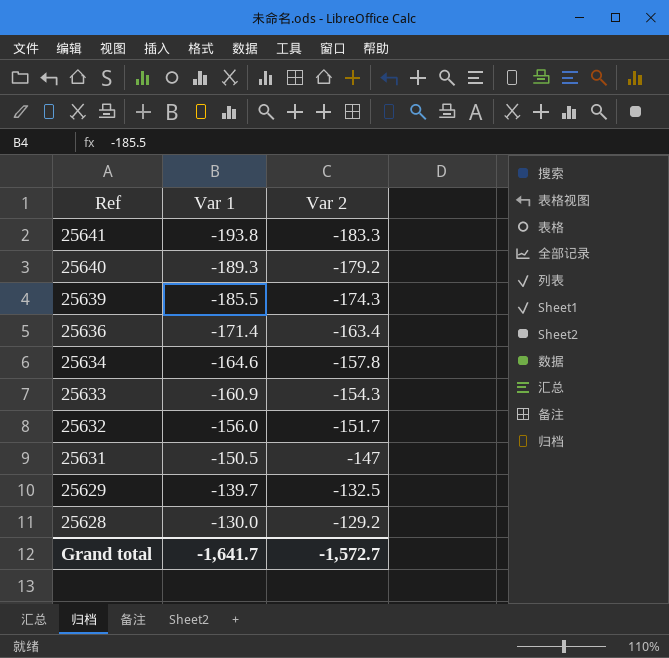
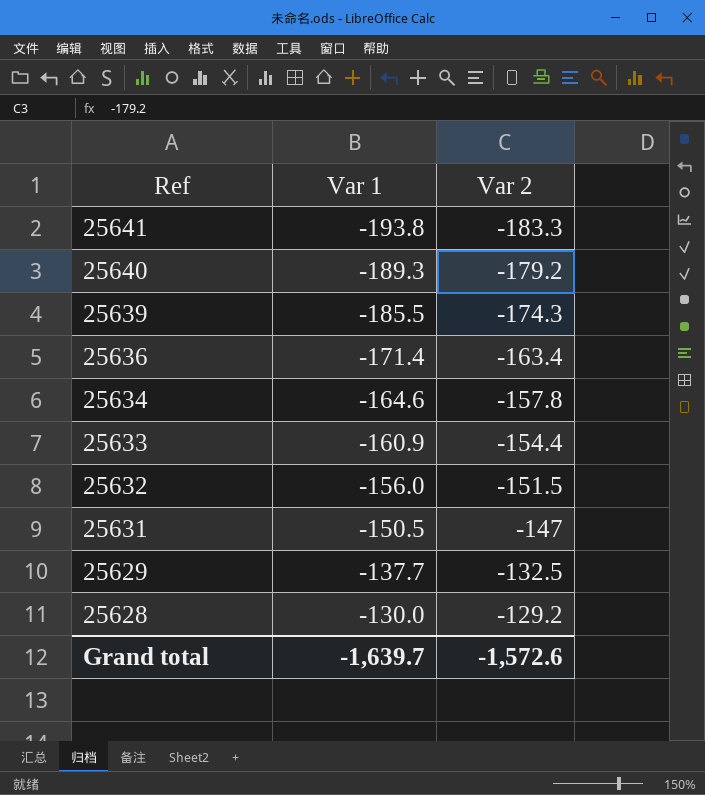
25633 | Var 2: -154.3 -> -154.4
25632 | Var 2: -151.7 -> -151.5
25629 | Var 1: -139.7 -> -137.7
Grand total | Var 1: -1,641.7 -> -1,639.7
Grand total | Var 2: -1,572.7 -> -1,572.6

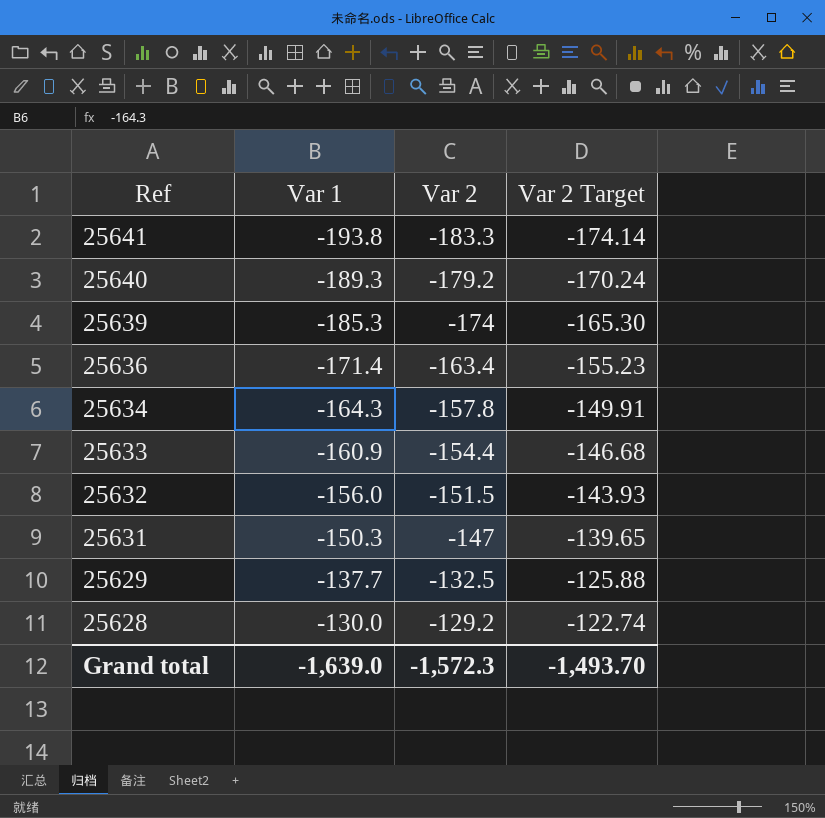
column Var 2 Target | formula: none -> [Var 2] * 0.95
25639 | Var 1: -185.5 -> -185.3
25639 | Var 2: -174.3 -> -174
25634 | Var 1: -164.6 -> -164.3
25631 | Var 1: -150.5 -> -150.3
Grand total | Var 1: -1,639.7 -> -1,639.0
Grand total | Var 2: -1,572.6 -> -1,572.3

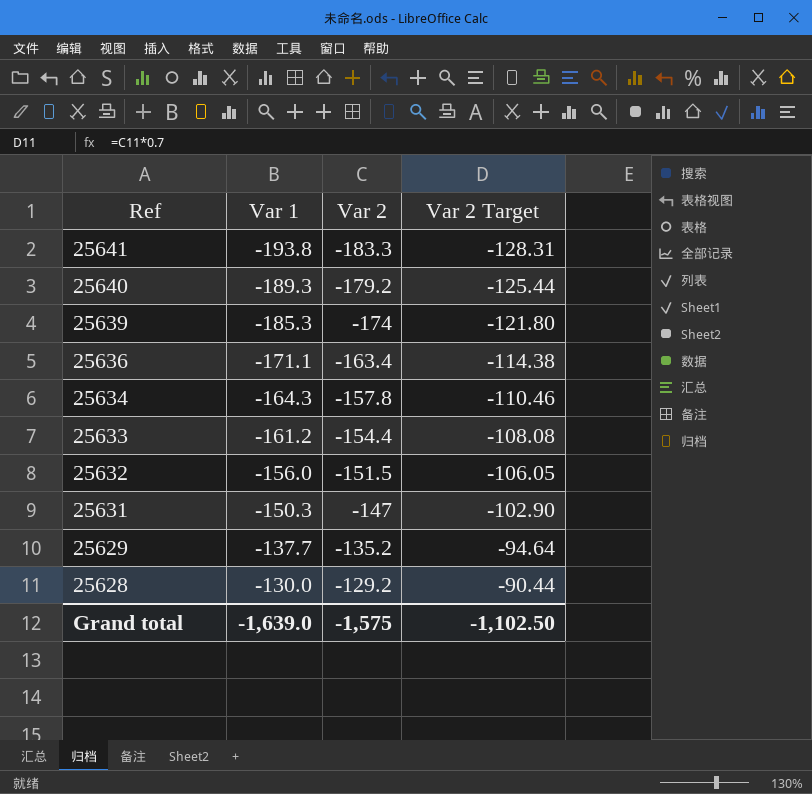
column Var 2 Target | formula: [Var 2] * 0.95 -> [Var 2] * 0.7
25636 | Var 1: -171.4 -> -171.1
25633 | Var 1: -160.9 -> -161.2
25629 | Var 2: -132.5 -> -135.2
Grand total | Var 2: -1,572.3 -> -1,575
Grand total | Var 2 Target: -1,493.70 -> -1,102.50

